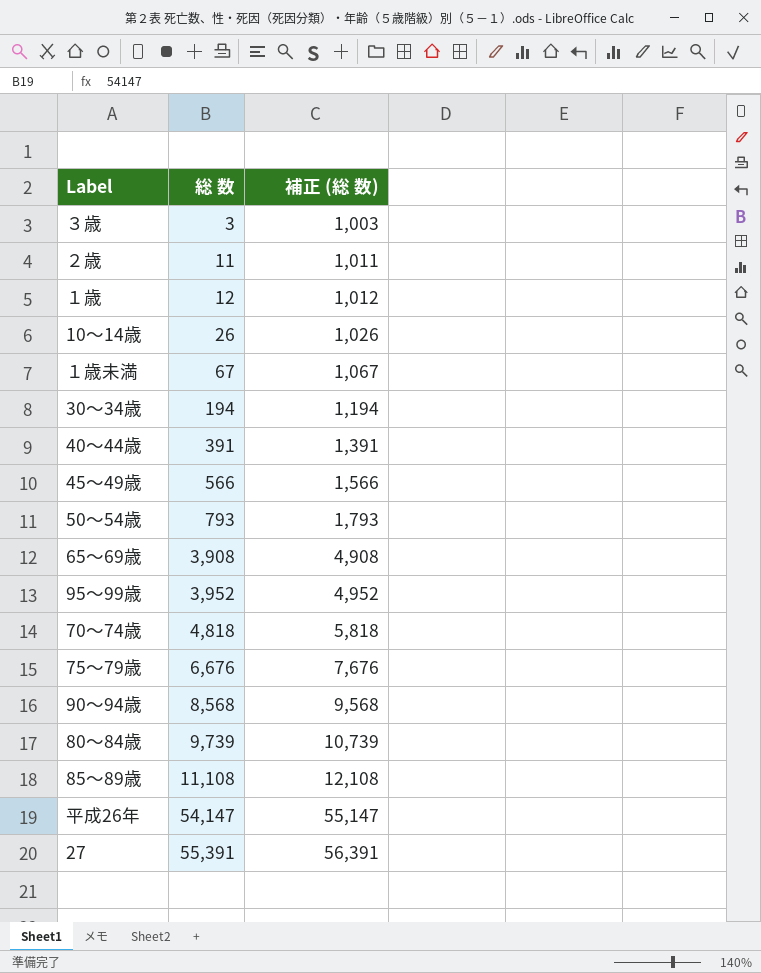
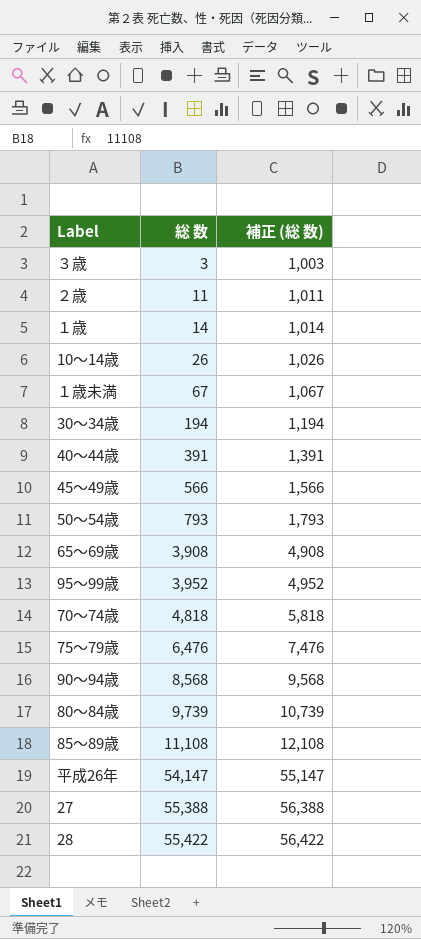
１歳 | 総 数: 12 -> 14
１歳 | 補正 (総 数): 1,012 -> 1,014
75～79歳 | 総 数: 6,676 -> 6,476
75～79歳 | 補正 (総 数): 7,676 -> 7,476
27 | 総 数: 55,391 -> 55,388
27 | 補正 (総 数): 56,391 -> 56,388
row 28: none -> 55,422 | 56,422

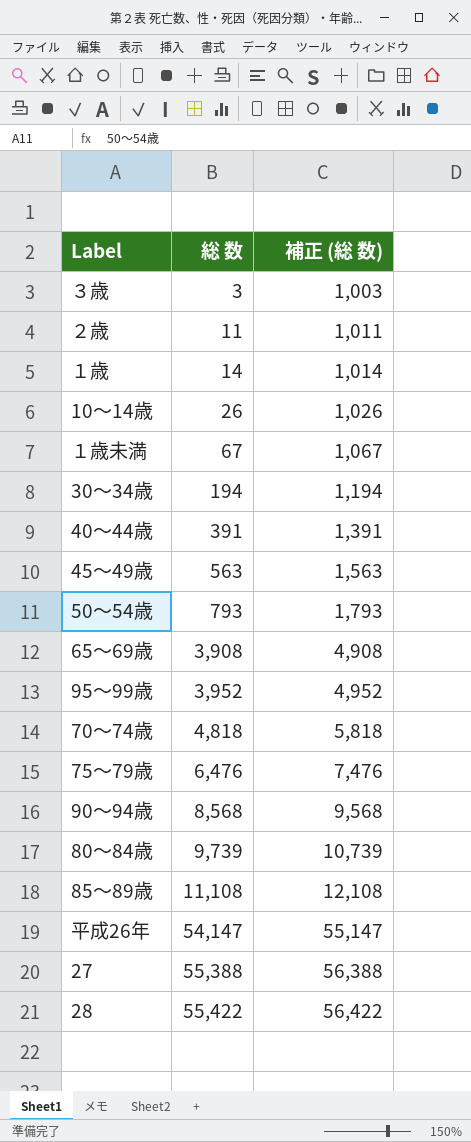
45～49歳 | 総 数: 566 -> 563
45～49歳 | 補正 (総 数): 1,566 -> 1,563

